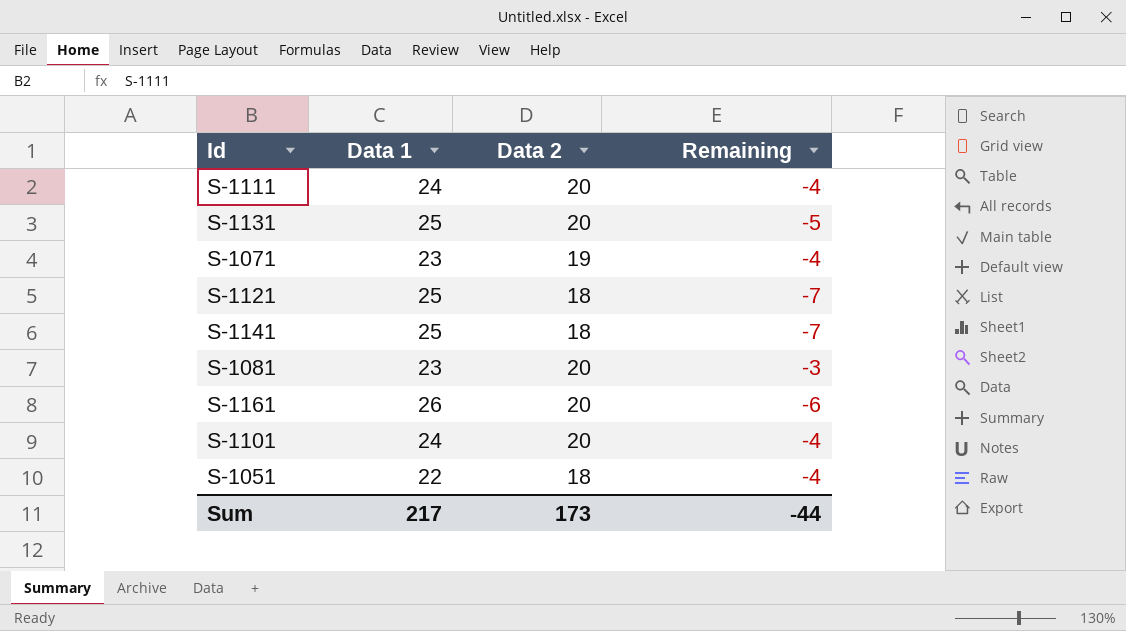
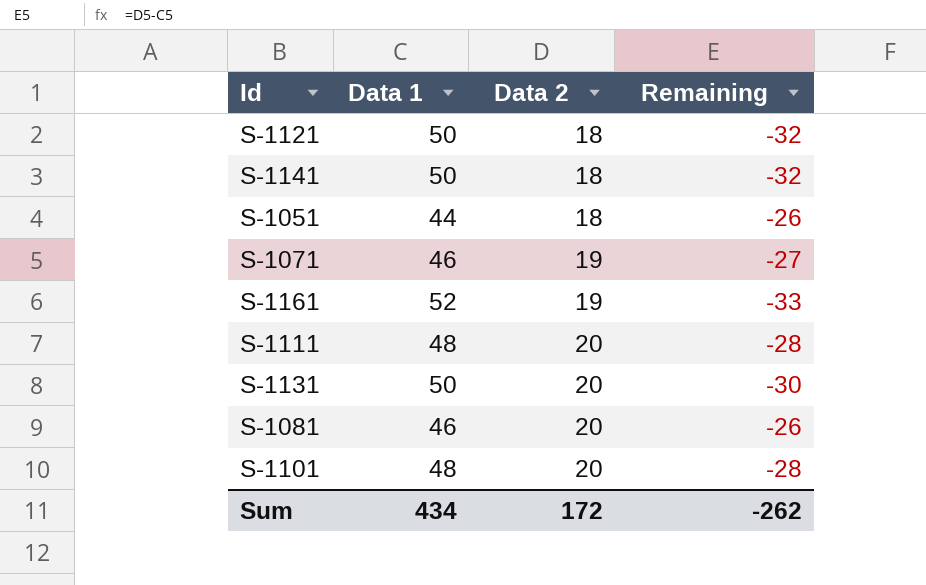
row order: none -> Data 2 ascending
S-1121 | Data 1: 25 -> 50
S-1121 | Remaining: -7 -> -32
S-1141 | Data 1: 25 -> 50
S-1141 | Remaining: -7 -> -32
S-1051 | Data 1: 22 -> 44
S-1051 | Remaining: -4 -> -26
S-1071 | Data 1: 23 -> 46
S-1071 | Remaining: -4 -> -27
S-1161 | Data 1: 26 -> 52
S-1161 | Data 2: 20 -> 19
S-1161 | Remaining: -6 -> -33
S-1111 | Data 1: 24 -> 48
S-1111 | Remaining: -4 -> -28
S-1131 | Data 1: 25 -> 50
S-1131 | Remaining: -5 -> -30
S-1081 | Data 1: 23 -> 46
S-1081 | Remaining: -3 -> -26
S-1101 | Data 1: 24 -> 48
S-1101 | Remaining: -4 -> -28
Sum | Data 1: 217 -> 434
Sum | Data 2: 173 -> 172
Sum | Remaining: -44 -> -262

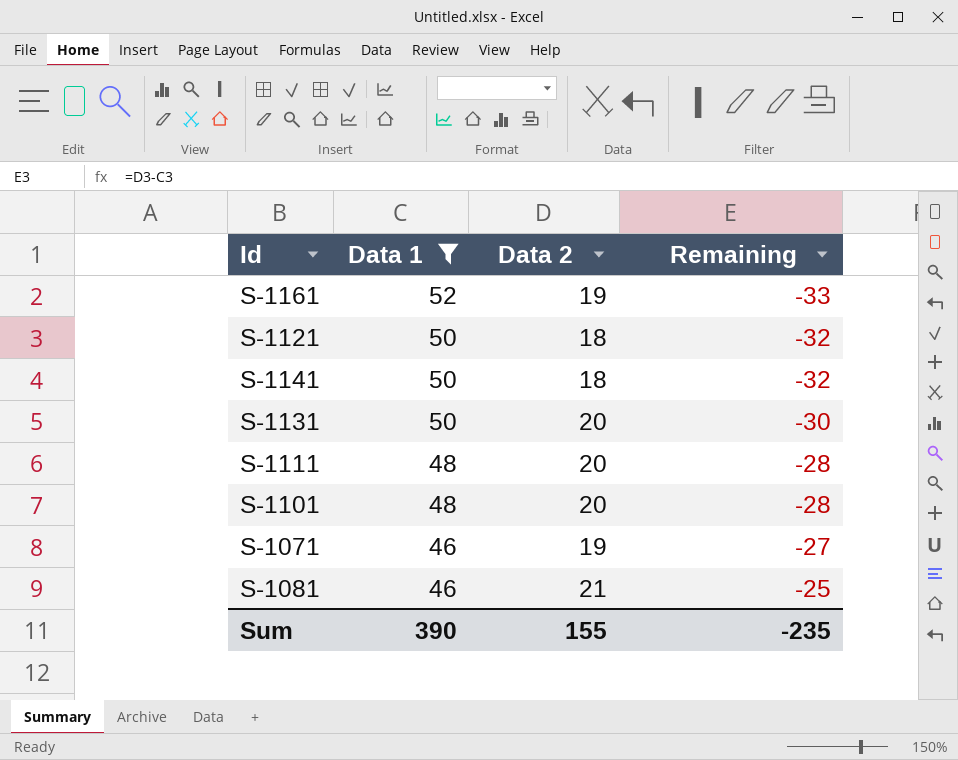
filter: none -> Data 1 != 44
row order: Data 2 ascending -> Data 1 descending
S-1081 | Data 2: 20 -> 21
S-1081 | Remaining: -26 -> -25
Sum | Data 1: 434 -> 390
Sum | Data 2: 172 -> 155
Sum | Remaining: -262 -> -235

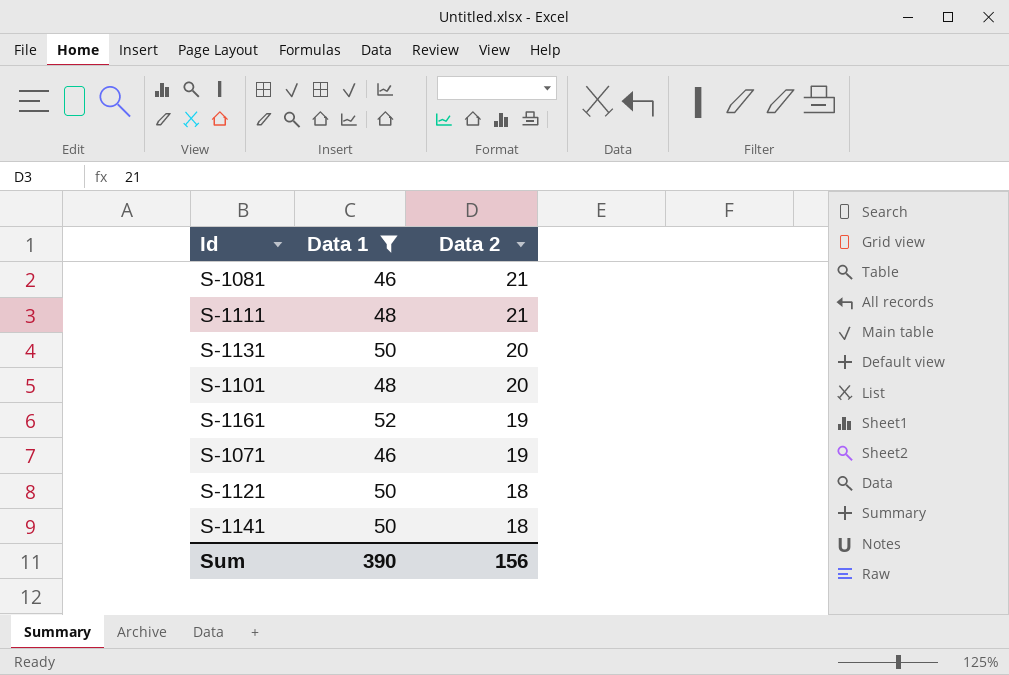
row order: Data 1 descending -> Data 2 descending
column Remaining | formula: [Data 2] - [Data 1] -> none
S-1111 | Data 2: 20 -> 21
Sum | Data 2: 155 -> 156

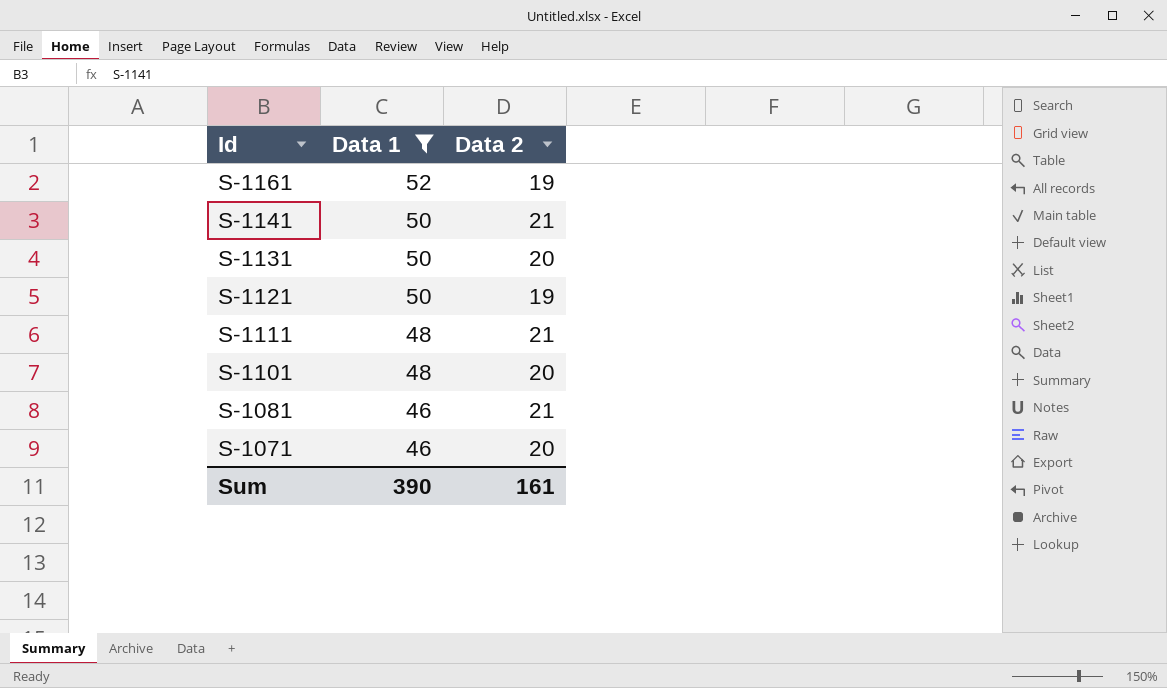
row order: Data 2 descending -> Id descending
S-1141 | Data 2: 18 -> 21
S-1121 | Data 2: 18 -> 19
S-1071 | Data 2: 19 -> 20
Sum | Data 2: 156 -> 161

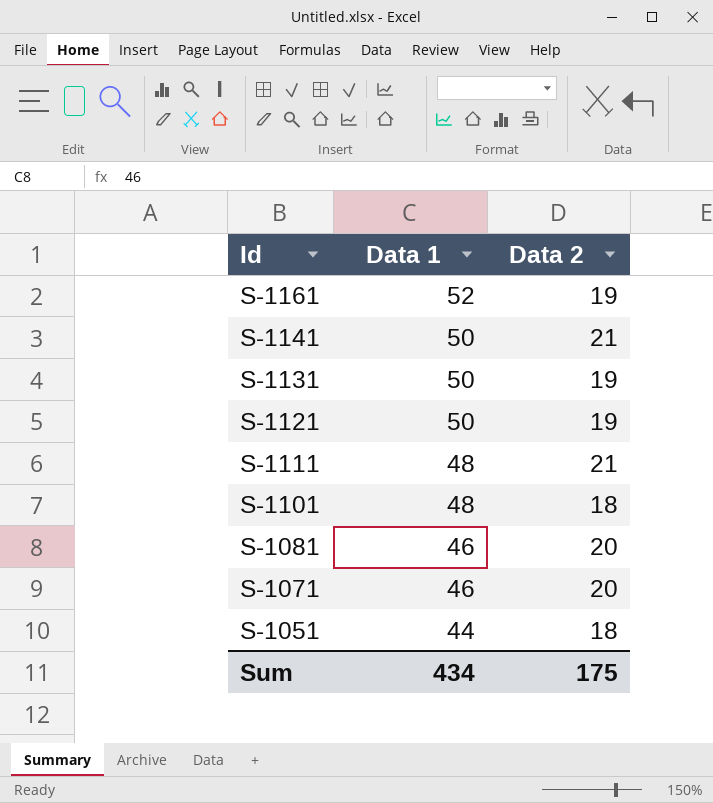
filter: Data 1 != 44 -> none
S-1131 | Data 2: 20 -> 19
S-1101 | Data 2: 20 -> 18
S-1081 | Data 2: 21 -> 20
Sum | Data 1: 390 -> 434
Sum | Data 2: 161 -> 175

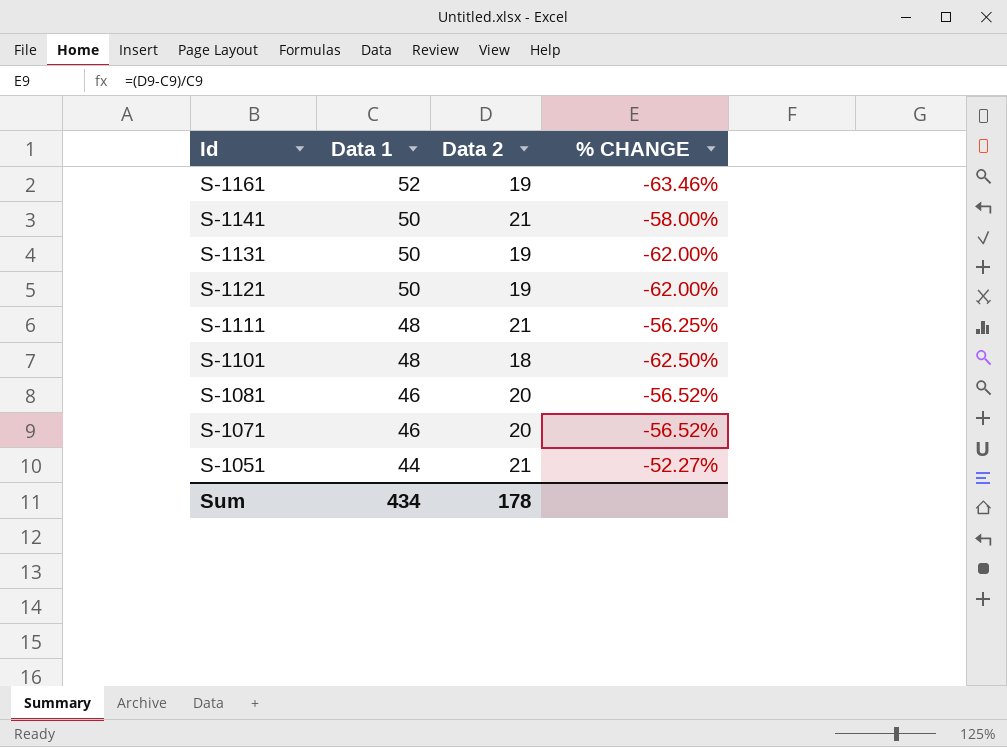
column % CHANGE | formula: none -> ([Data 2] - [Data 1]) / [Data 1]
S-1051 | Data 2: 18 -> 21
Sum | Data 2: 175 -> 178

